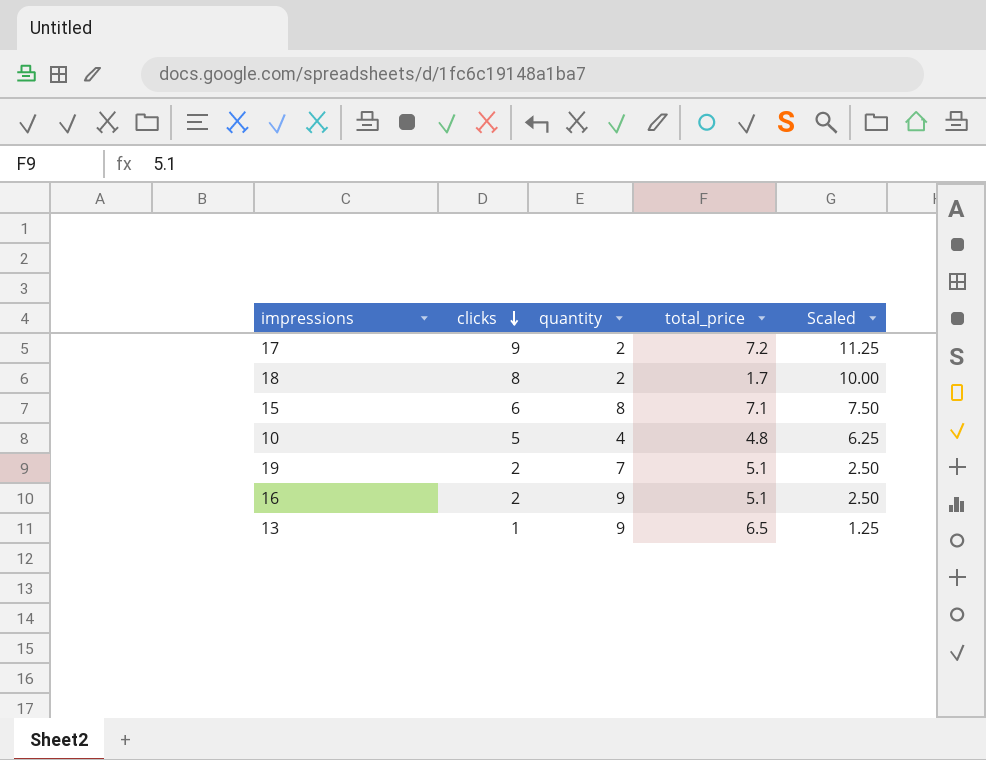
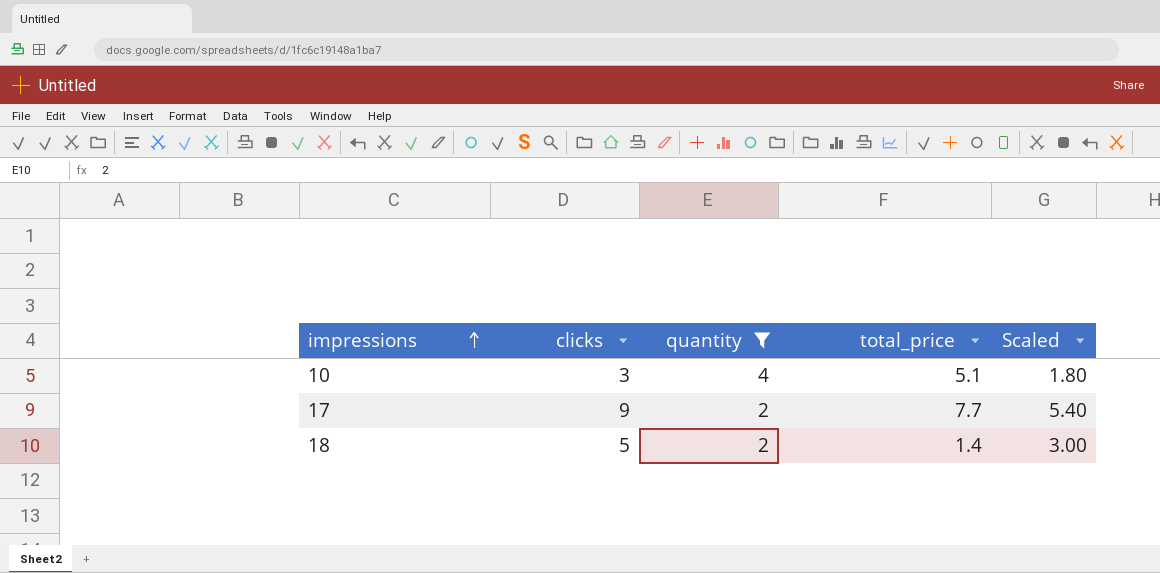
filter: none -> quantity <= 4
row order: clicks descending -> impressions ascending
column Scaled | formula: [clicks] * 1.25 -> [clicks] * 0.6
10 | clicks: 5 -> 3
10 | total_price: 4.8 -> 5.1
17 | total_price: 7.2 -> 7.7
18 | clicks: 8 -> 5
18 | total_price: 1.7 -> 1.4

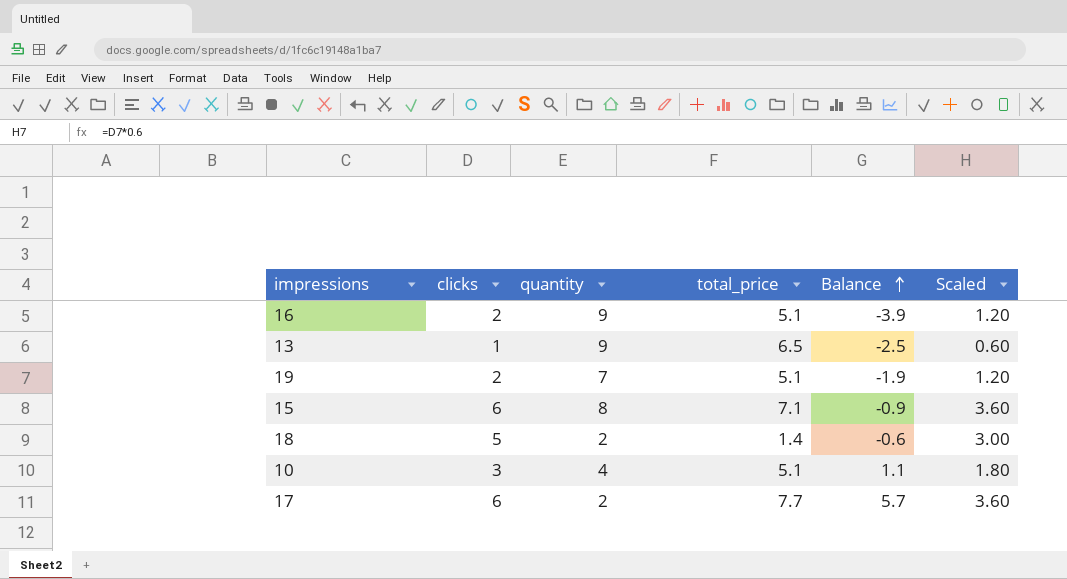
filter: quantity <= 4 -> none
row order: impressions ascending -> Balance ascending
column Balance | formula: none -> [total_price] - [quantity]
17 | clicks: 9 -> 6
17 | Scaled: 5.40 -> 3.60

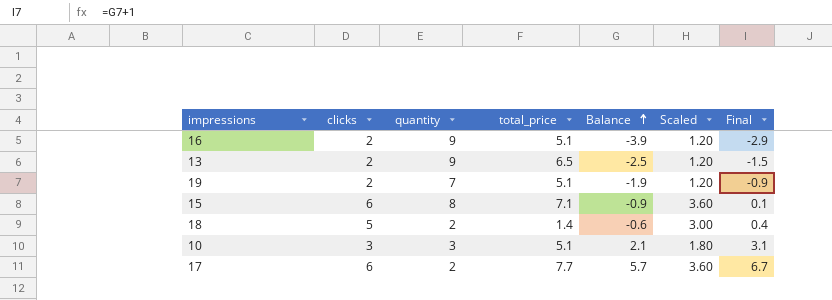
column Final | formula: none -> [Balance] + 1
13 | clicks: 1 -> 2
13 | Scaled: 0.60 -> 1.20
10 | quantity: 4 -> 3
10 | Balance: 1.1 -> 2.1

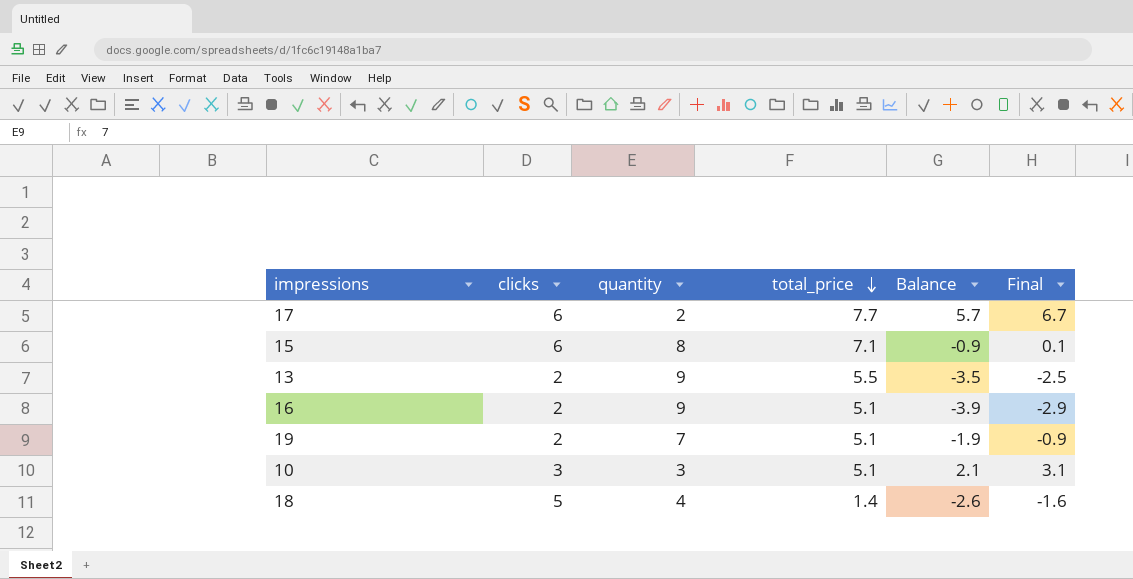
row order: Balance ascending -> total_price descending
column Scaled | formula: [clicks] * 0.6 -> none
13 | total_price: 6.5 -> 5.5
13 | Balance: -2.5 -> -3.5
13 | Final: -1.5 -> -2.5
18 | quantity: 2 -> 4
18 | Balance: -0.6 -> -2.6
18 | Final: 0.4 -> -1.6

